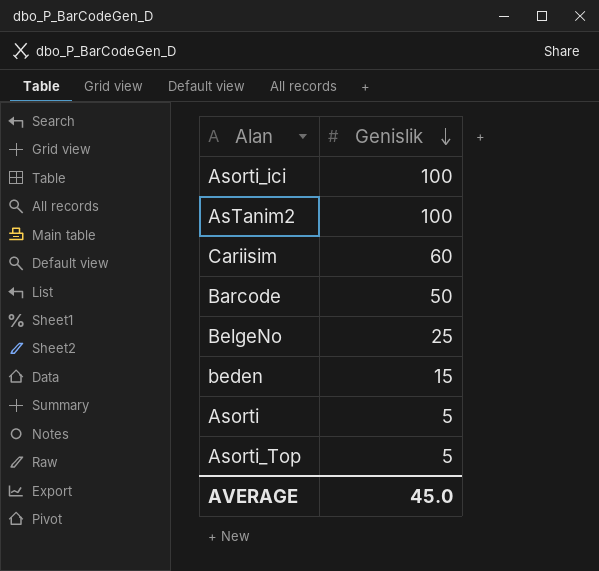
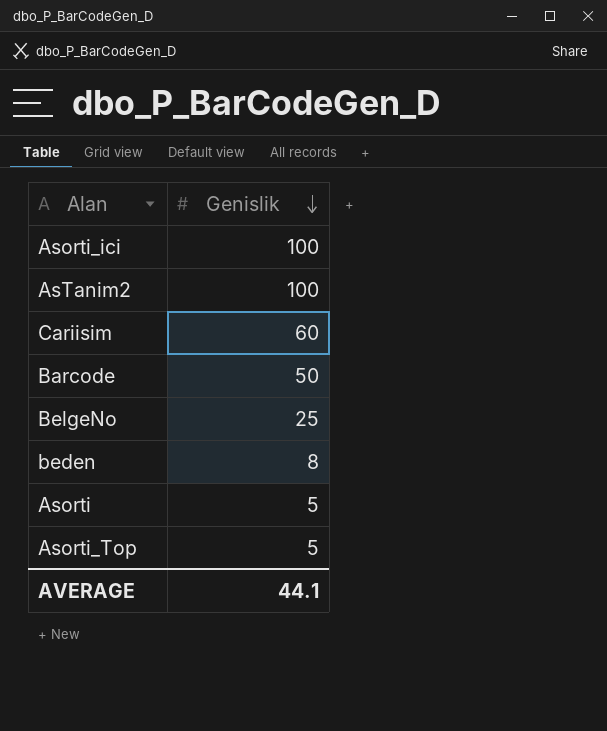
beden | Genislik: 15 -> 8
AVERAGE | Genislik: 45.0 -> 44.1

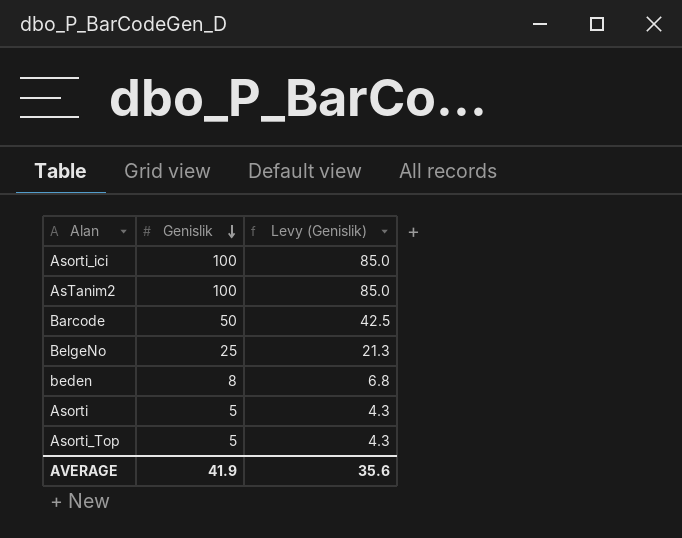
column Levy (Genislik) | formula: none -> [Genislik] * 0.85
row Cariisim: 60 -> none
AVERAGE | Genislik: 44.1 -> 41.9

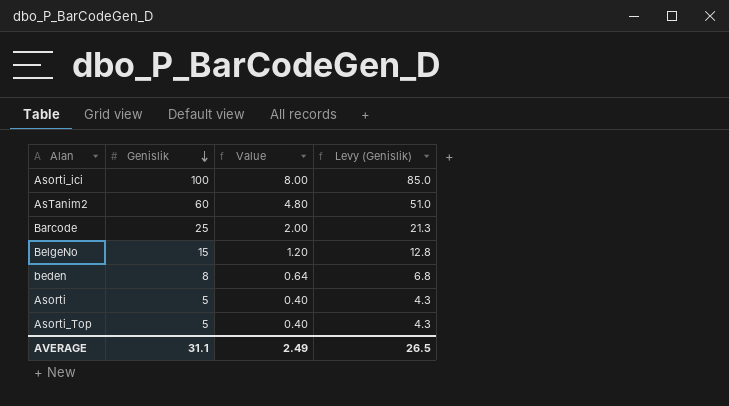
column Value | formula: none -> [Genislik] * 0.08
AsTanim2 | Genislik: 100 -> 60
AsTanim2 | Levy (Genislik): 85.0 -> 51.0
Barcode | Genislik: 50 -> 25
Barcode | Levy (Genislik): 42.5 -> 21.3
BelgeNo | Genislik: 25 -> 15
BelgeNo | Levy (Genislik): 21.3 -> 12.8
AVERAGE | Genislik: 41.9 -> 31.1
AVERAGE | Levy (Genislik): 35.6 -> 26.5

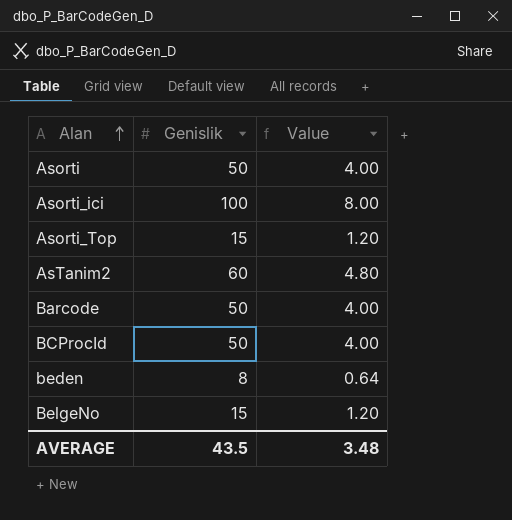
row order: Genislik descending -> Alan ascending
column Levy (Genislik) | formula: [Genislik] * 0.85 -> none
Asorti | Genislik: 5 -> 50
Asorti | Value: 0.40 -> 4.00
Asorti_Top | Genislik: 5 -> 15
Asorti_Top | Value: 0.40 -> 1.20
Barcode | Genislik: 25 -> 50
Barcode | Value: 2.00 -> 4.00
row BCProcId: none -> 50 | 4.00
AVERAGE | Genislik: 31.1 -> 43.5
AVERAGE | Value: 2.49 -> 3.48

